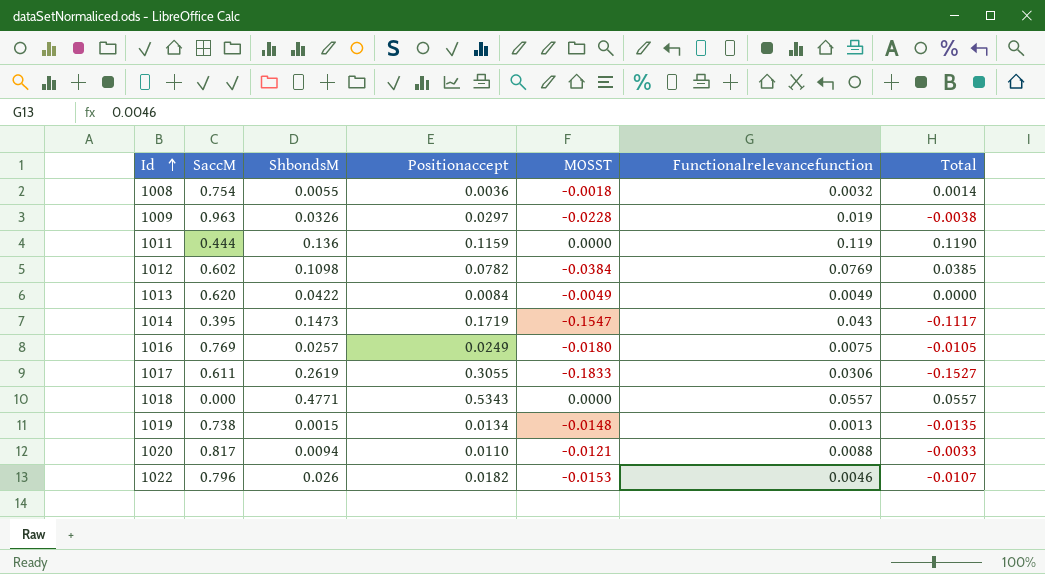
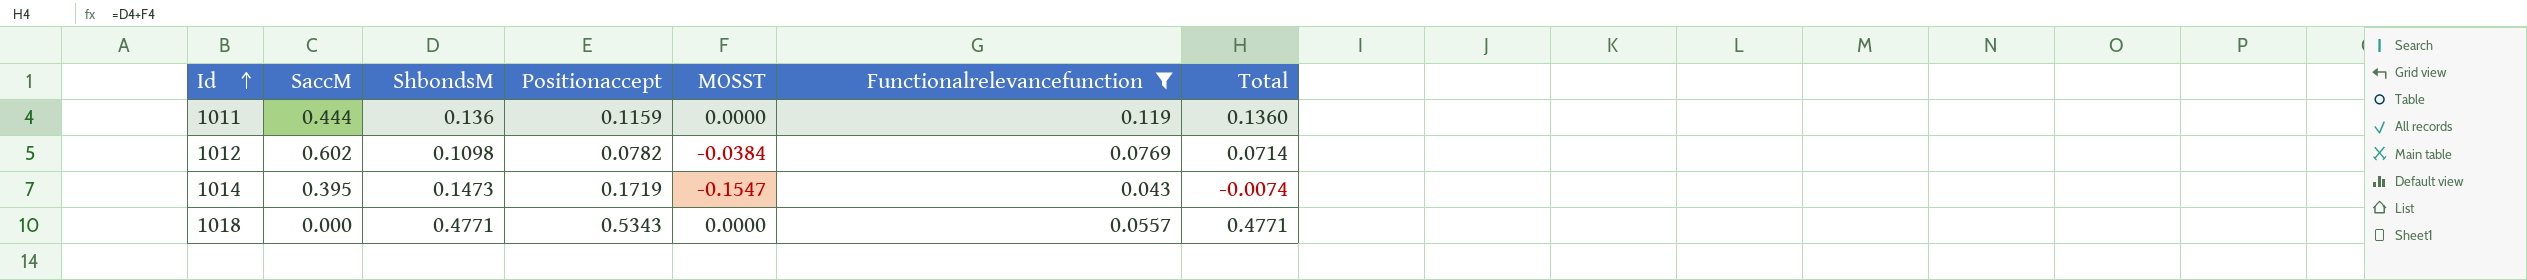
filter: none -> Functionalrelevancefunction >= 0.043
column Total | formula: [MOSST] + [Functionalrelevancefunction] -> [ShbondsM] + [MOSST]

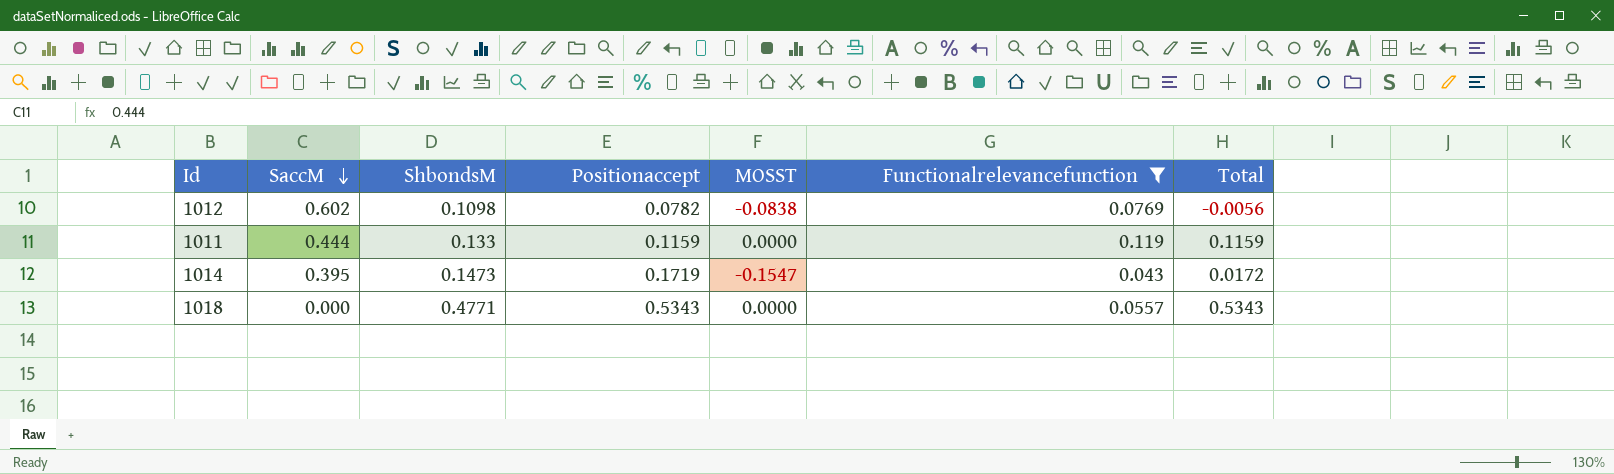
row order: Id ascending -> SaccM descending
column Total | formula: [ShbondsM] + [MOSST] -> [Positionaccept] + [MOSST]
1012 | MOSST: -0.0384 -> -0.0838
1011 | ShbondsM: 0.136 -> 0.133

